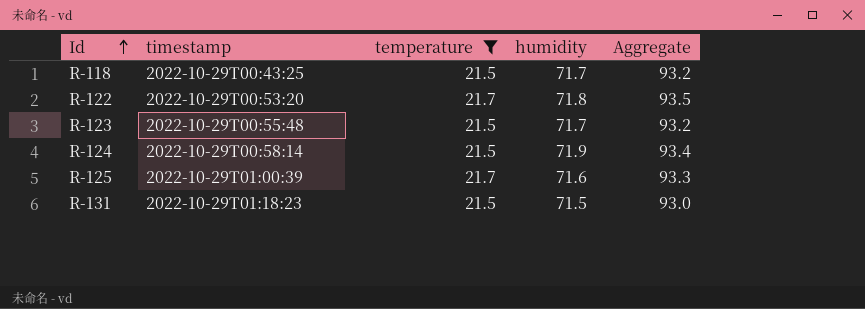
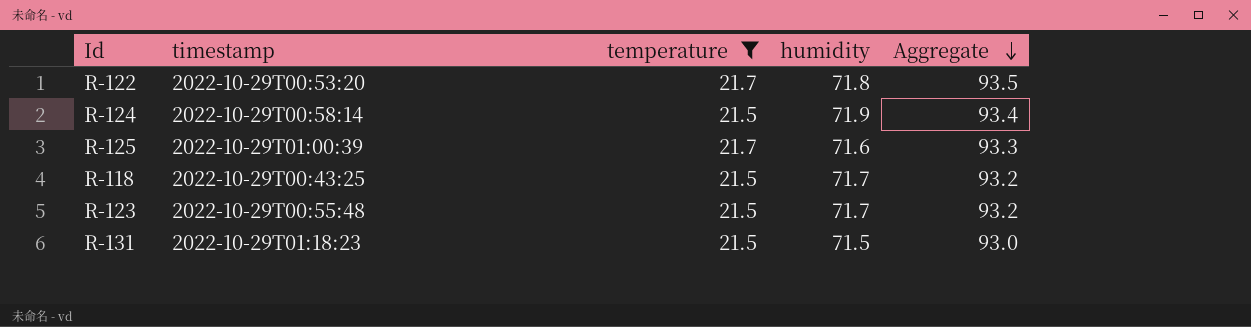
row order: Id ascending -> Aggregate descending

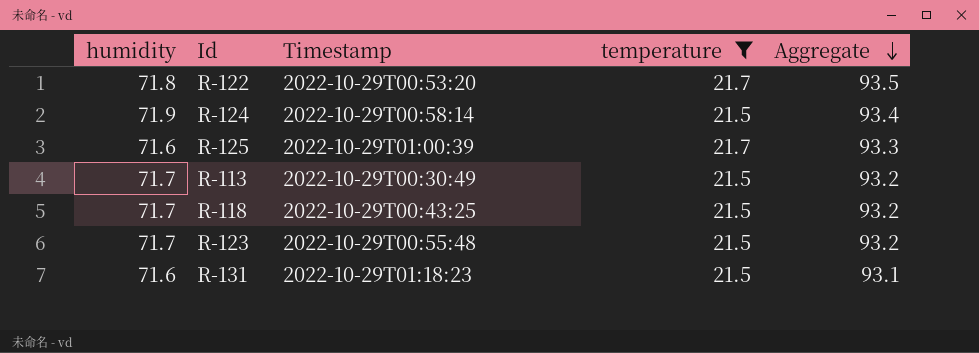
column humidity | position: 4 -> 1
column name: timestamp -> Timestamp
row R-113: none -> 71.7 | 2022-10-29T00:30:49 | 21.5 | 93.2
R-131 | humidity: 71.5 -> 71.6
R-131 | Aggregate: 93.0 -> 93.1

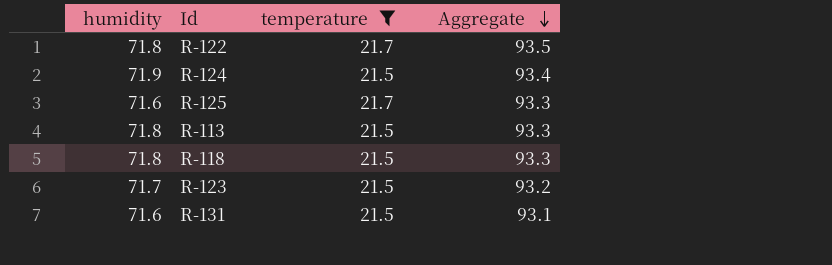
column Timestamp | position: 3 -> none
R-113 | humidity: 71.7 -> 71.8
R-113 | Aggregate: 93.2 -> 93.3
R-118 | humidity: 71.7 -> 71.8
R-118 | Aggregate: 93.2 -> 93.3

